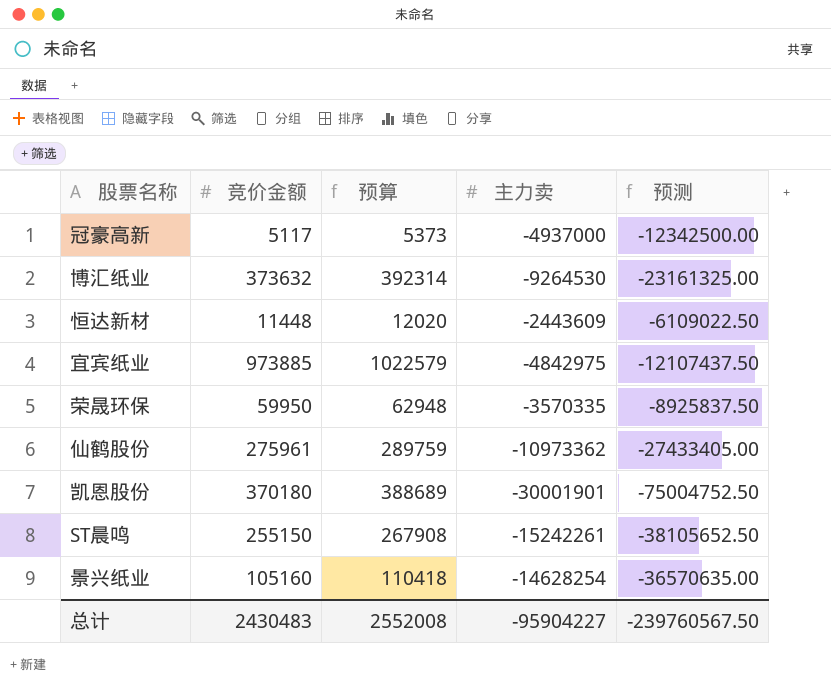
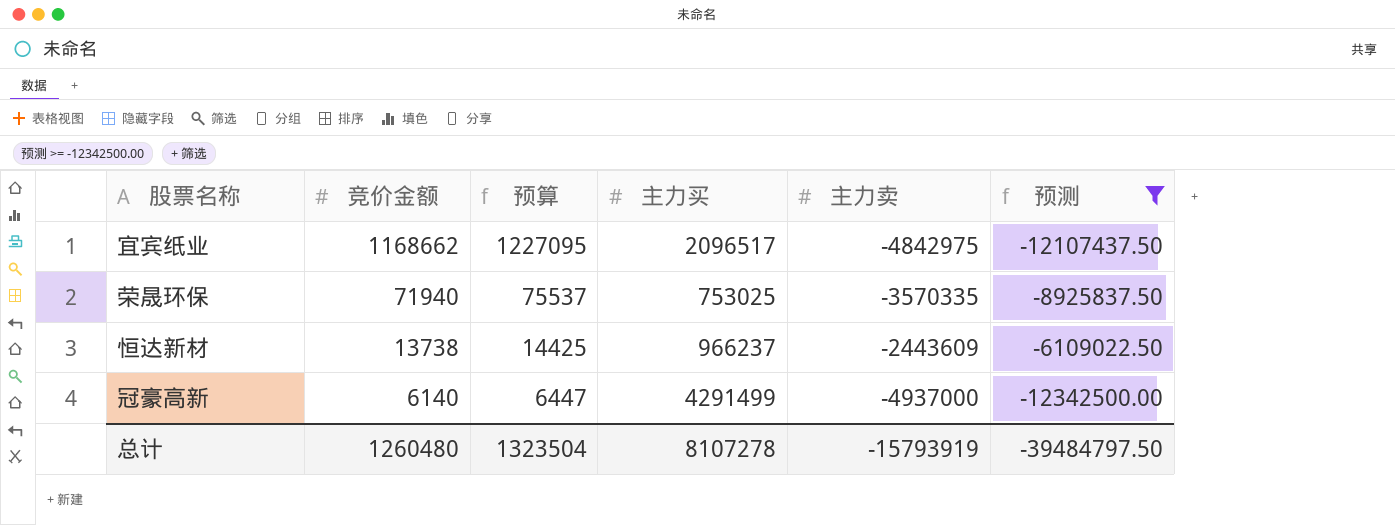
filter: none -> 预测 >= -12342500.00
row order: none -> 竞价金额 descending
column 主力买 | position: none -> 4
宜宾纸业 | 竞价金额: 973885 -> 1168662
宜宾纸业 | 预算: 1022579 -> 1227095
荣晟环保 | 竞价金额: 59950 -> 71940
荣晟环保 | 预算: 62948 -> 75537
恒达新材 | 竞价金额: 11448 -> 13738
恒达新材 | 预算: 12020 -> 14425
冠豪高新 | 竞价金额: 5117 -> 6140
冠豪高新 | 预算: 5373 -> 6447
总计 | 竞价金额: 2430483 -> 1260480
总计 | 预算: 2552008 -> 1323504
总计 | 主力卖: -95904227 -> -15793919
总计 | 预测: -239760567.50 -> -39484797.50

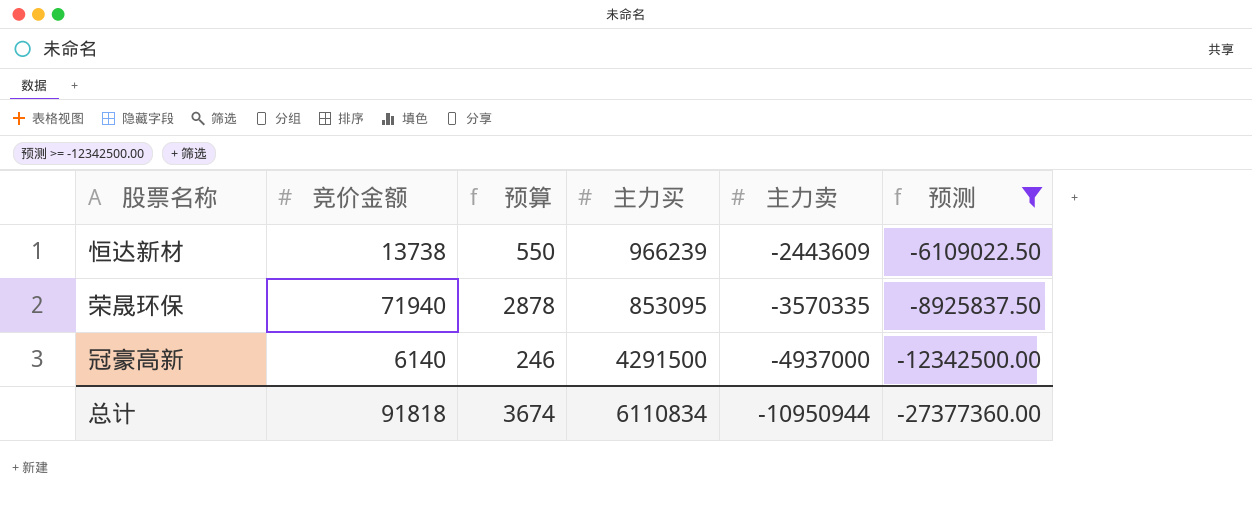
row order: 竞价金额 descending -> 主力卖 descending
column 预算 | formula: [竞价金额] * 1.05 -> [竞价金额] * 0.04
row 宜宾纸业: 1168662 | 1227095 | 2096517 | -4842975 | -12107437.50 -> none
恒达新材 | 主力买: 966237 -> 966239
荣晟环保 | 主力买: 753025 -> 853095
冠豪高新 | 主力买: 4291499 -> 4291500
总计 | 竞价金额: 1260480 -> 91818
总计 | 预算: 1323504 -> 3674
总计 | 主力买: 8107278 -> 6110834
总计 | 主力卖: -15793919 -> -10950944
总计 | 预测: -39484797.50 -> -27377360.00

